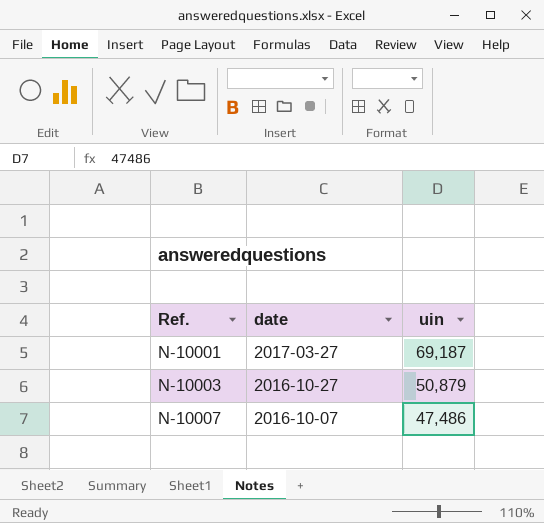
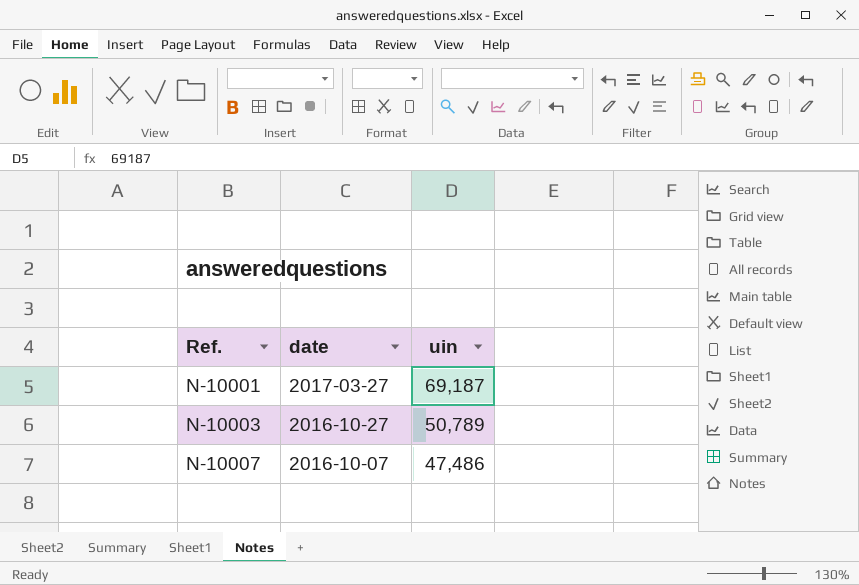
N-10003 | uin: 50,879 -> 50,789

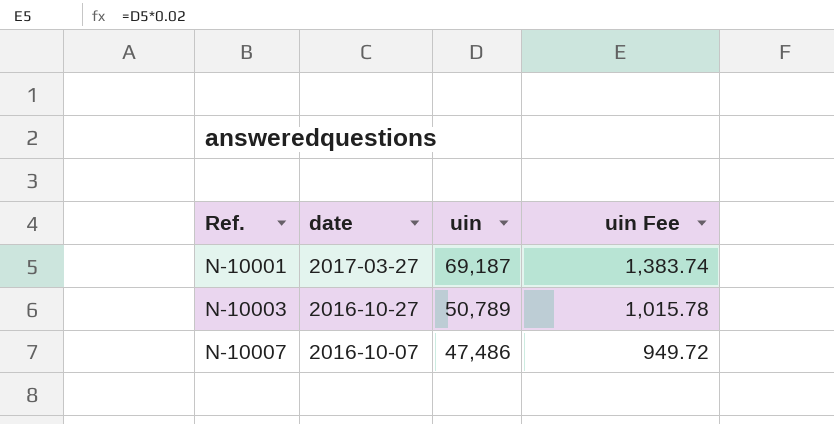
column uin Fee | formula: none -> [uin] * 0.02

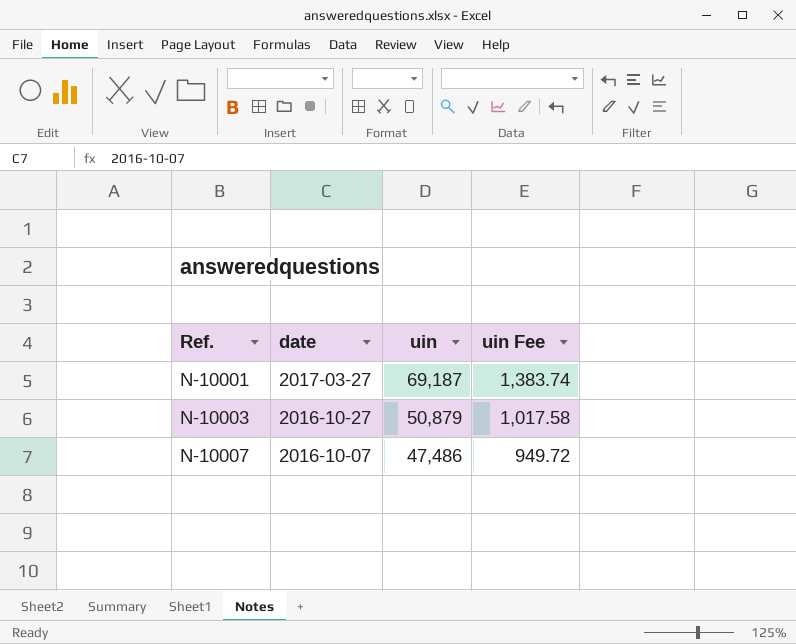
N-10003 | uin: 50,789 -> 50,879
N-10003 | uin Fee: 1,015.78 -> 1,017.58

